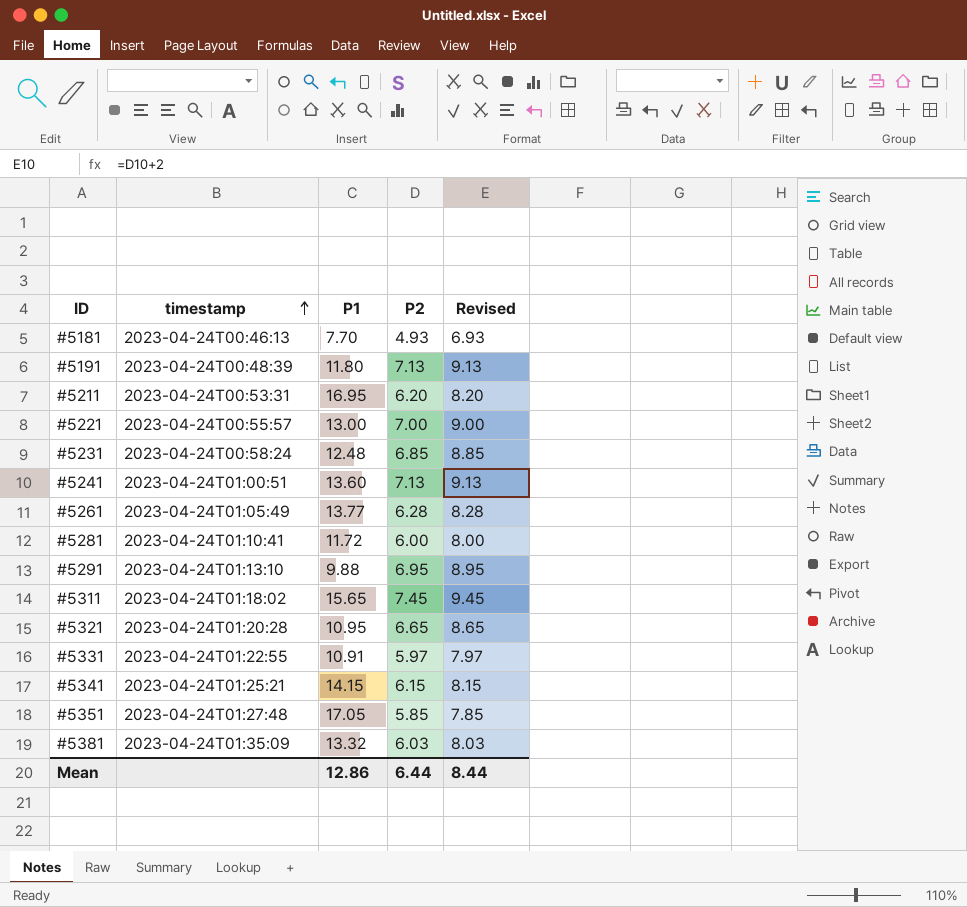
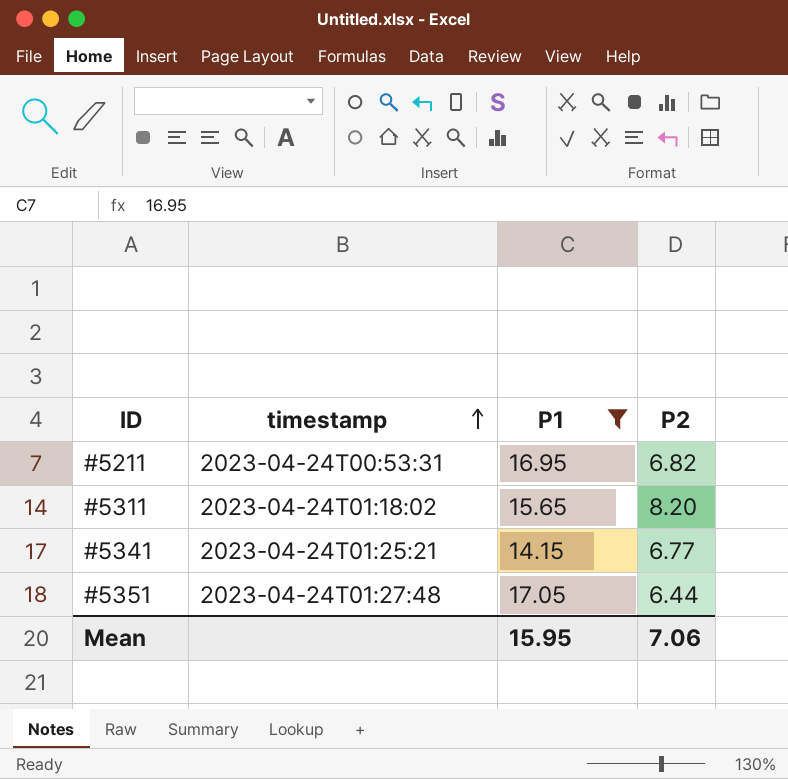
filter: none -> P1 >= 14.15
column Revised | formula: [P2] + 2 -> none
#5211 | P2: 6.20 -> 6.82
#5311 | P2: 7.45 -> 8.20
#5341 | P2: 6.15 -> 6.77
#5351 | P2: 5.85 -> 6.44
Mean | P1: 12.86 -> 15.95
Mean | P2: 6.44 -> 7.06

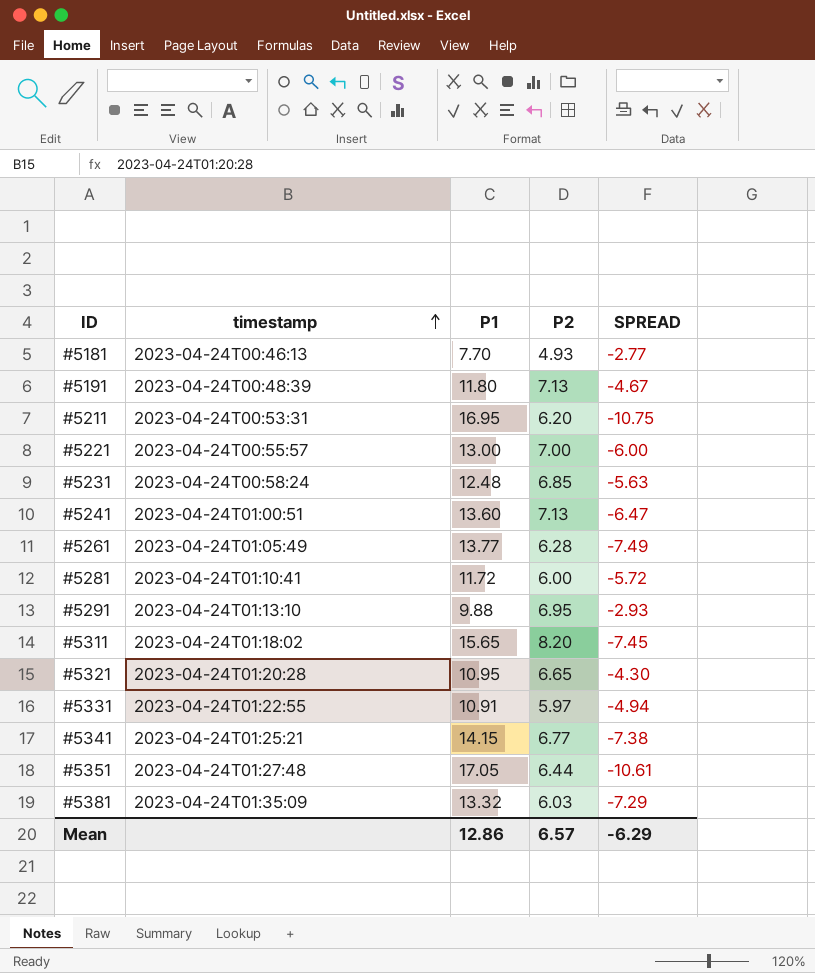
filter: P1 >= 14.15 -> none
column SPREAD | formula: none -> [P2] - [P1]
#5211 | P2: 6.82 -> 6.20
Mean | P1: 15.95 -> 12.86
Mean | P2: 7.06 -> 6.57

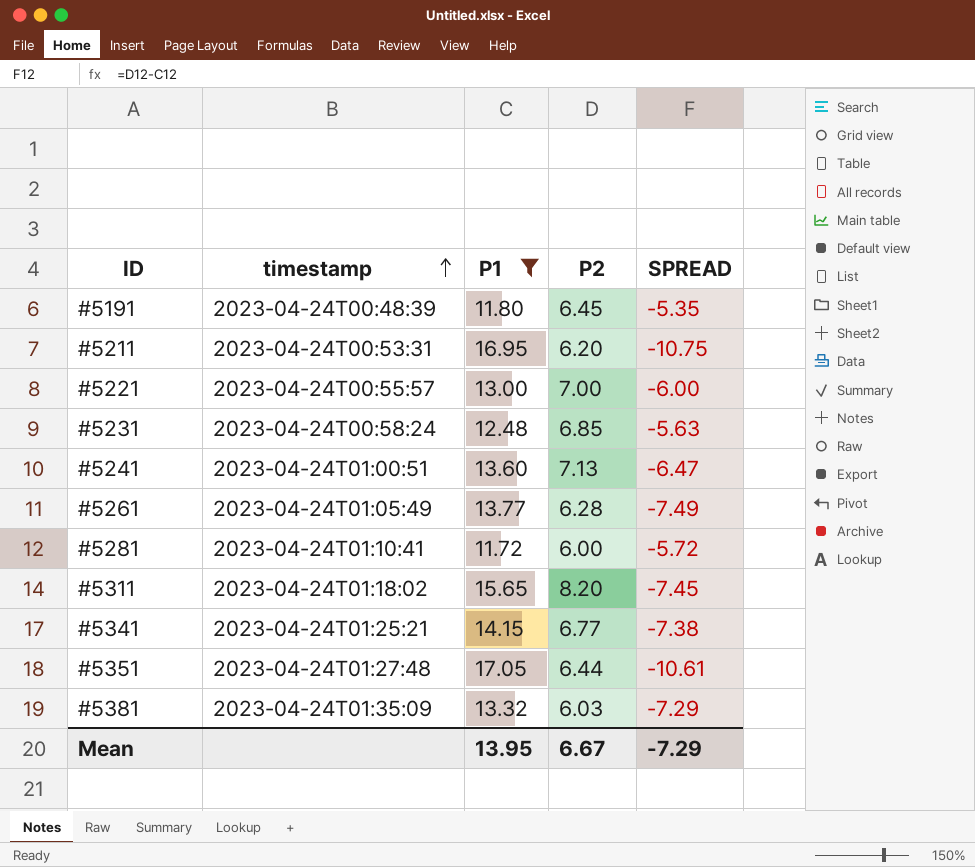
filter: none -> P1 >= 11.72
#5191 | P2: 7.13 -> 6.45
#5191 | SPREAD: -4.67 -> -5.35
Mean | P1: 12.86 -> 13.95
Mean | P2: 6.57 -> 6.67
Mean | SPREAD: -6.29 -> -7.29

